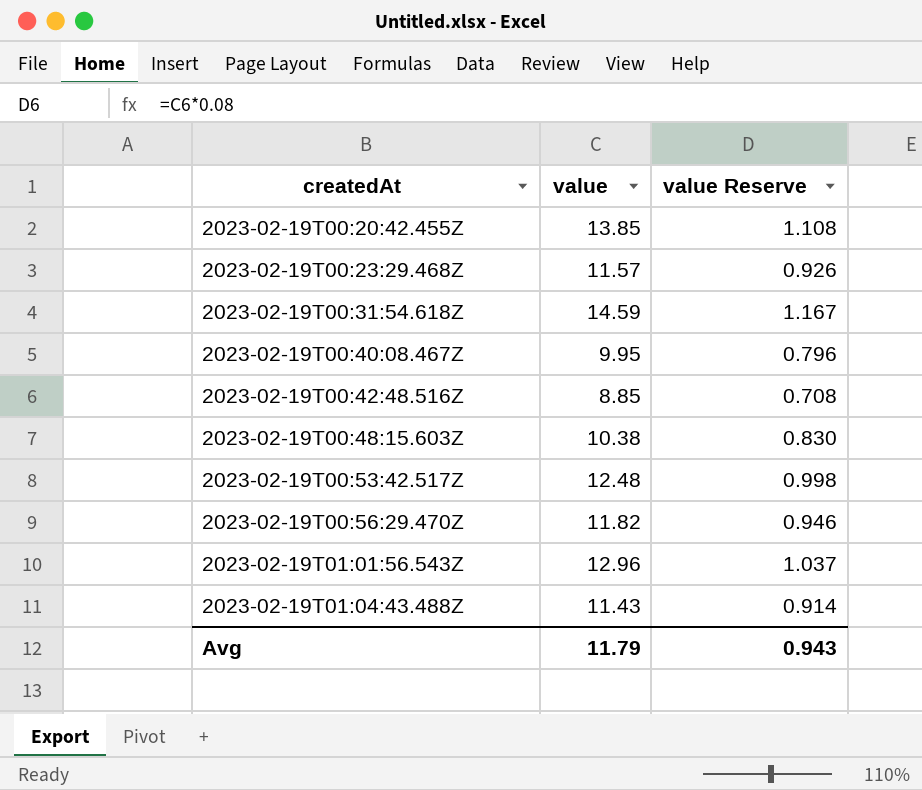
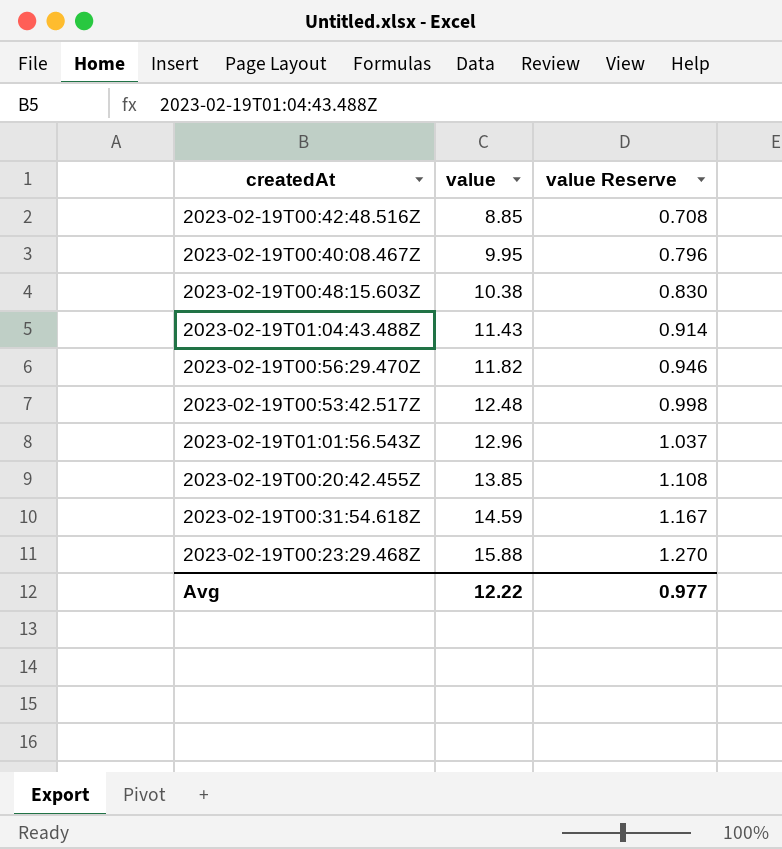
row order: createdAt ascending -> value ascending
2023-02-19T00:23:29.468Z | value: 11.57 -> 15.88
2023-02-19T00:23:29.468Z | value Reserve: 0.926 -> 1.270
Avg | value: 11.79 -> 12.22
Avg | value Reserve: 0.943 -> 0.977

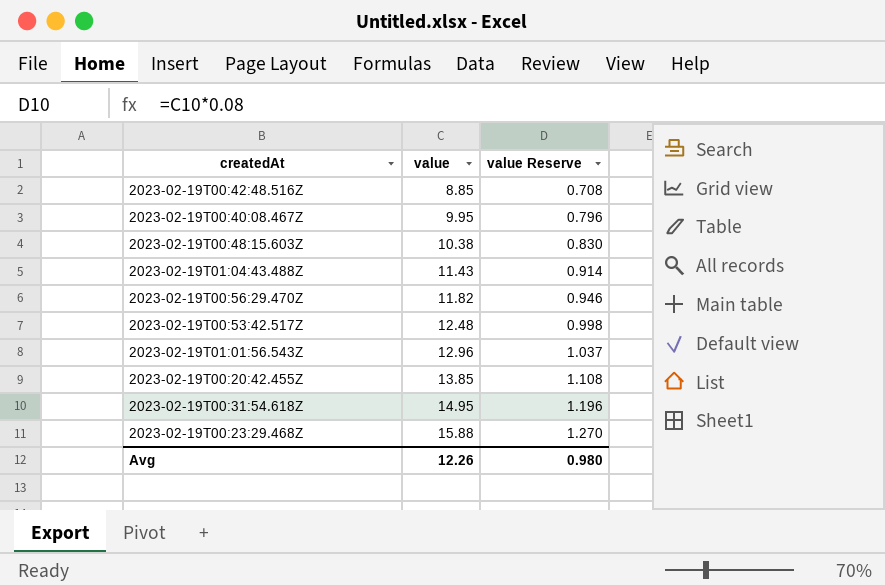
2023-02-19T00:31:54.618Z | value: 14.59 -> 14.95
2023-02-19T00:31:54.618Z | value Reserve: 1.167 -> 1.196
Avg | value: 12.22 -> 12.26
Avg | value Reserve: 0.977 -> 0.980

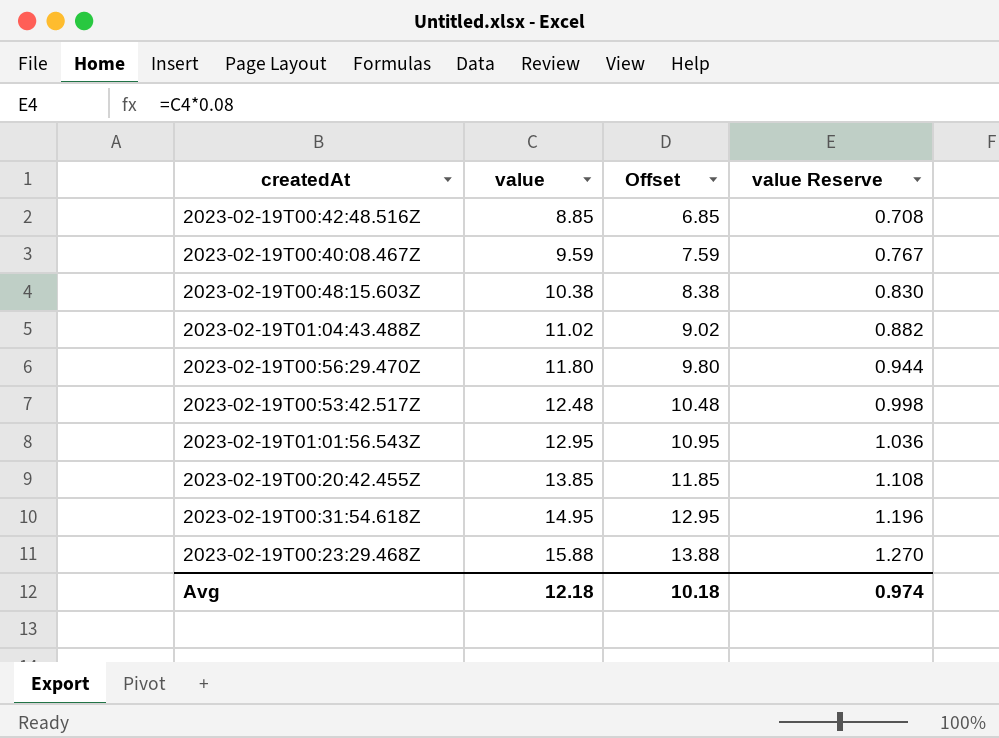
column Offset | formula: none -> [value] - 2
2023-02-19T00:40:08.467Z | value: 9.95 -> 9.59
2023-02-19T00:40:08.467Z | value Reserve: 0.796 -> 0.767
2023-02-19T01:04:43.488Z | value: 11.43 -> 11.02
2023-02-19T01:04:43.488Z | value Reserve: 0.914 -> 0.882
2023-02-19T00:56:29.470Z | value: 11.82 -> 11.80
2023-02-19T00:56:29.470Z | value Reserve: 0.946 -> 0.944
2023-02-19T01:01:56.543Z | value: 12.96 -> 12.95
2023-02-19T01:01:56.543Z | value Reserve: 1.037 -> 1.036
Avg | value: 12.26 -> 12.18
Avg | value Reserve: 0.980 -> 0.974

